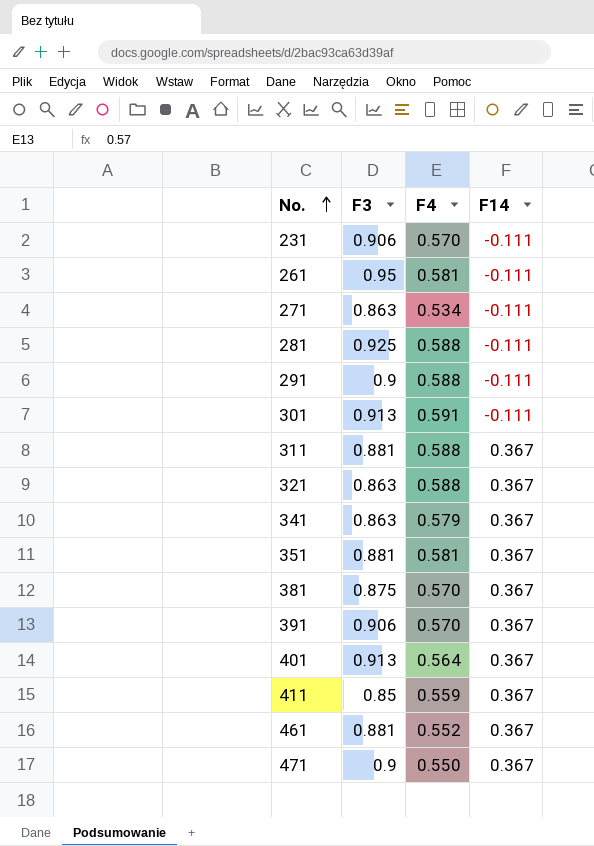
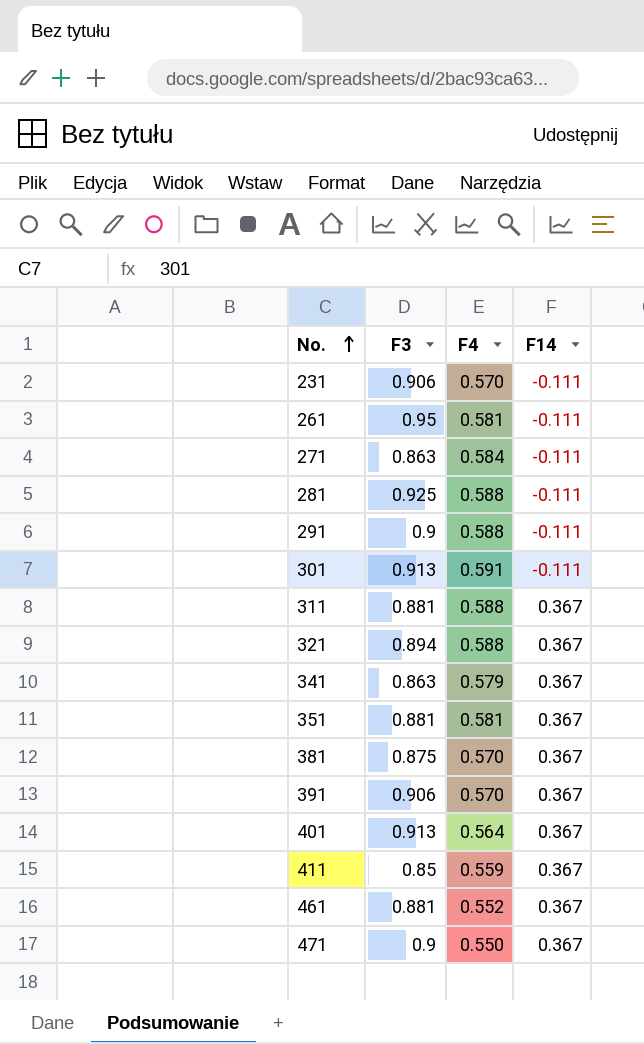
271 | F4: 0.534 -> 0.584
321 | F3: 0.863 -> 0.894

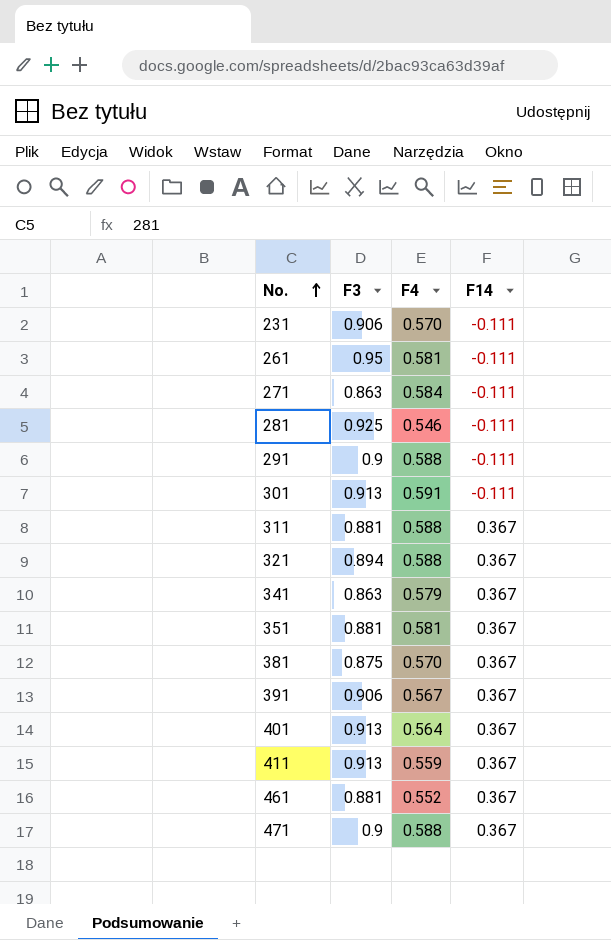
281 | F4: 0.588 -> 0.546
391 | F4: 0.570 -> 0.567
411 | F3: 0.85 -> 0.913
471 | F4: 0.550 -> 0.588

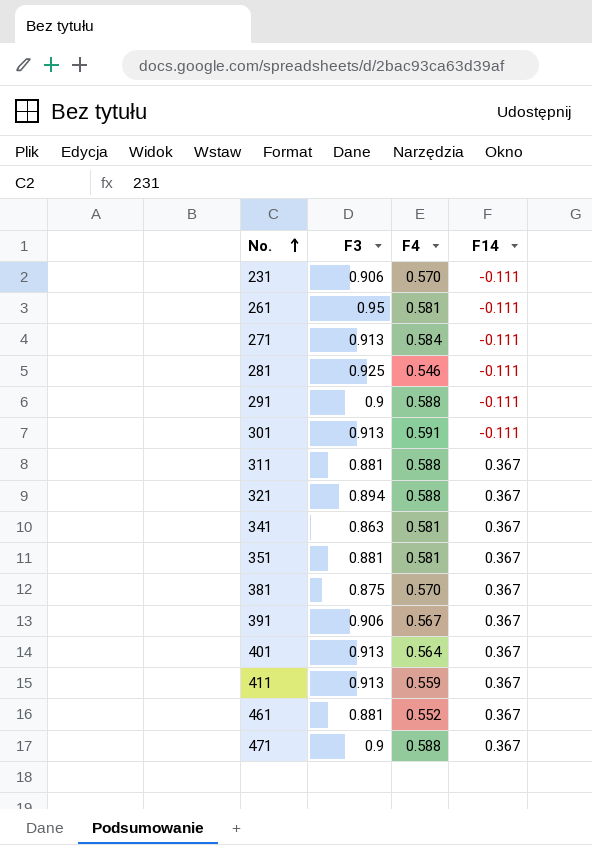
271 | F3: 0.863 -> 0.913
341 | F4: 0.579 -> 0.581

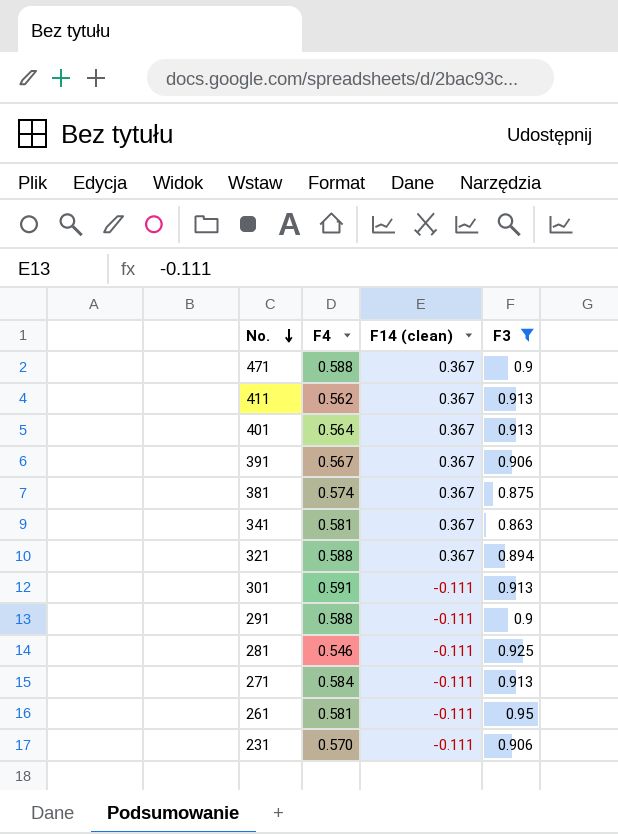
filter: none -> F3 != 0.881
row order: No. ascending -> No. descending
column name: F14 -> F14 (clean)
column F3 | position: 2 -> 4
411 | F4: 0.559 -> 0.562
381 | F4: 0.570 -> 0.574

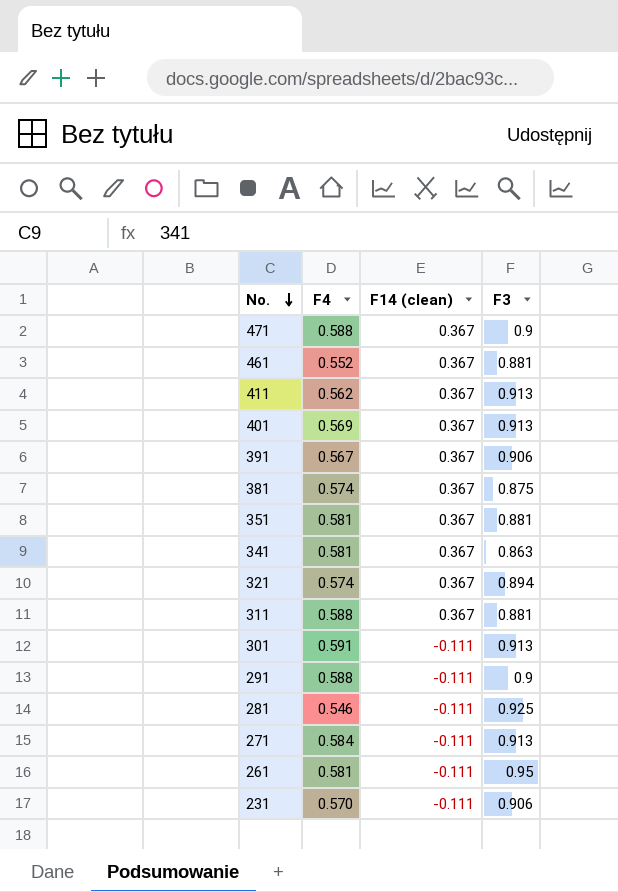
filter: F3 != 0.881 -> none
401 | F4: 0.564 -> 0.569
321 | F4: 0.588 -> 0.574

